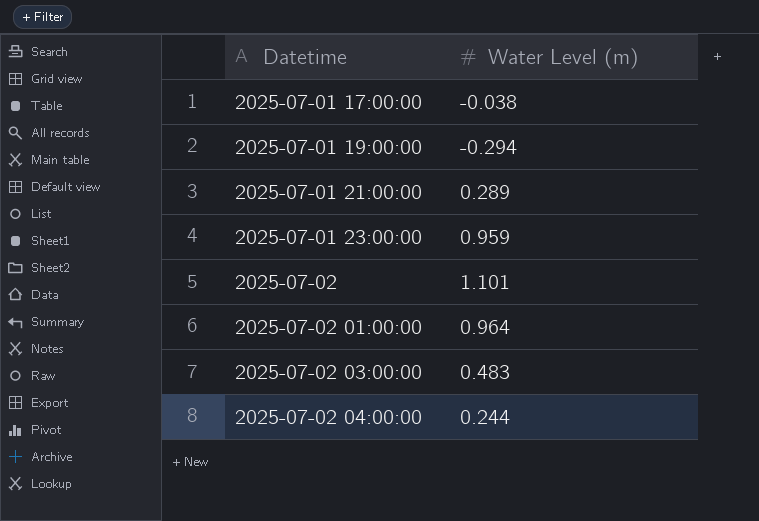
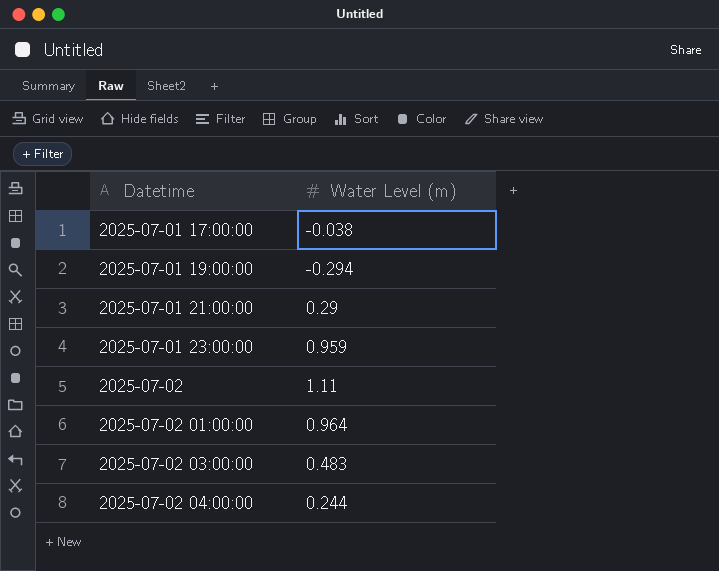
2025-07-01 21:00:00 | Water Level (m): 0.289 -> 0.29
2025-07-02 | Water Level (m): 1.101 -> 1.11

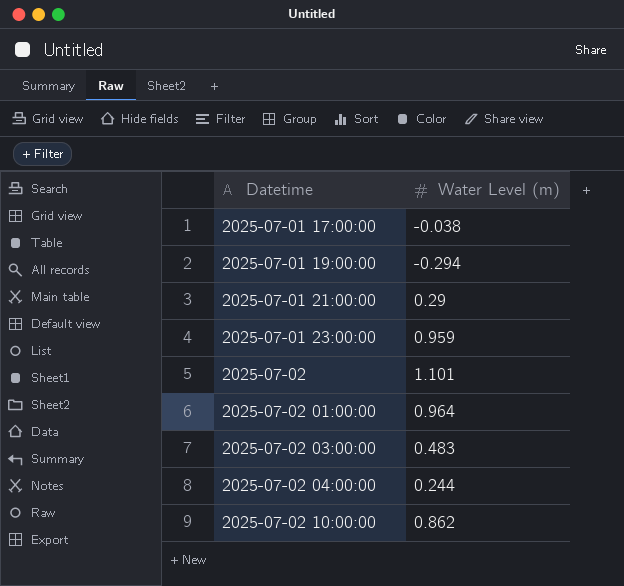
2025-07-02 | Water Level (m): 1.11 -> 1.101
row 2025-07-02 10:00:00: none -> 0.862

